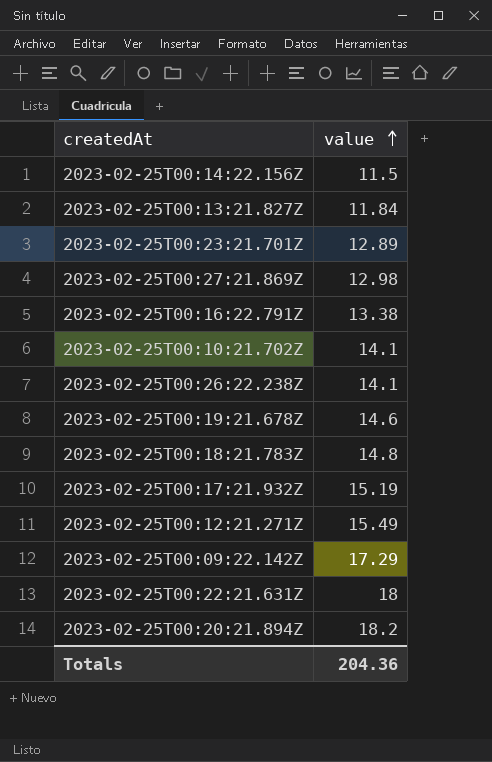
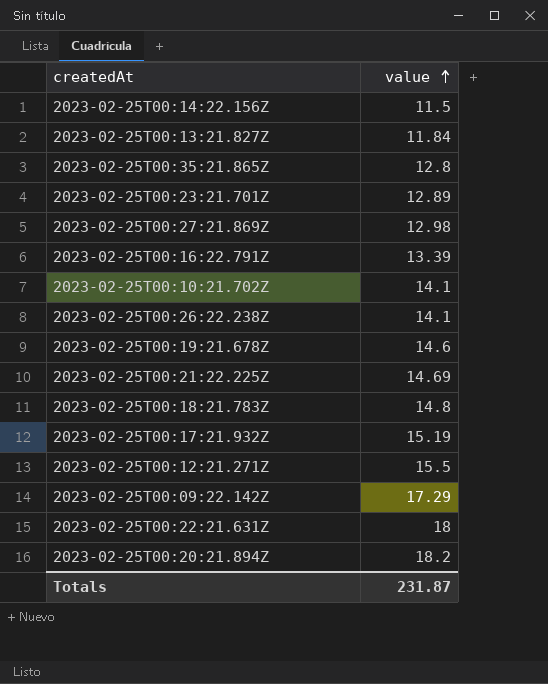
row 2023-02-25T00:35:21.865Z: none -> 12.8
2023-02-25T00:16:22.791Z | value: 13.38 -> 13.39
row 2023-02-25T00:21:22.225Z: none -> 14.69
2023-02-25T00:12:21.271Z | value: 15.49 -> 15.5
Totals | value: 204.36 -> 231.87

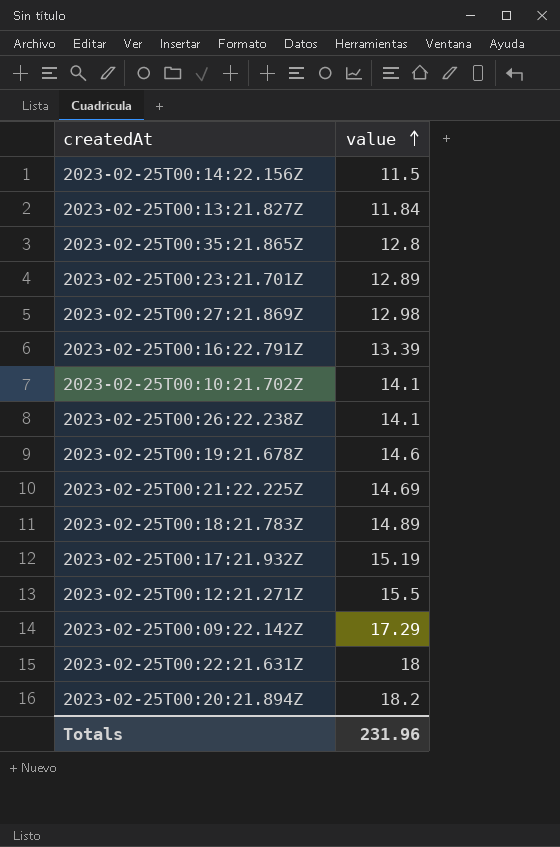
2023-02-25T00:18:21.783Z | value: 14.8 -> 14.89
Totals | value: 231.87 -> 231.96

